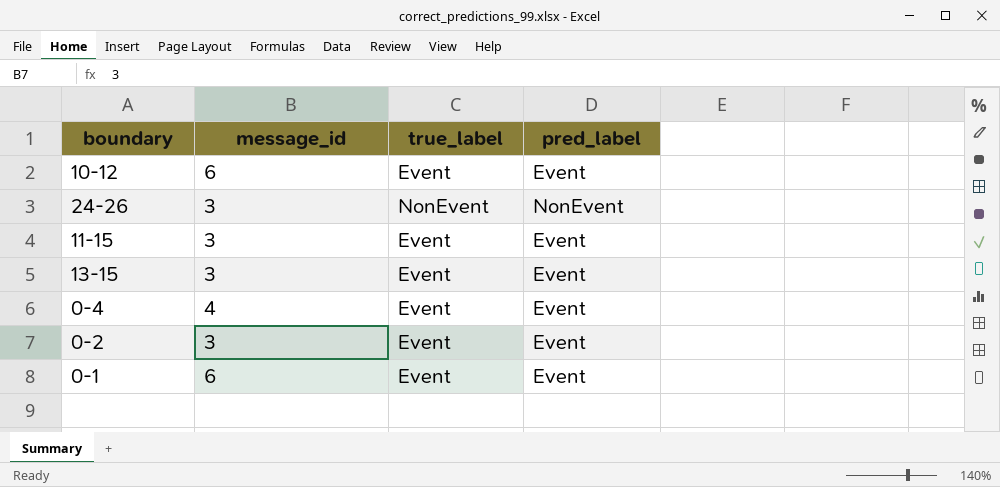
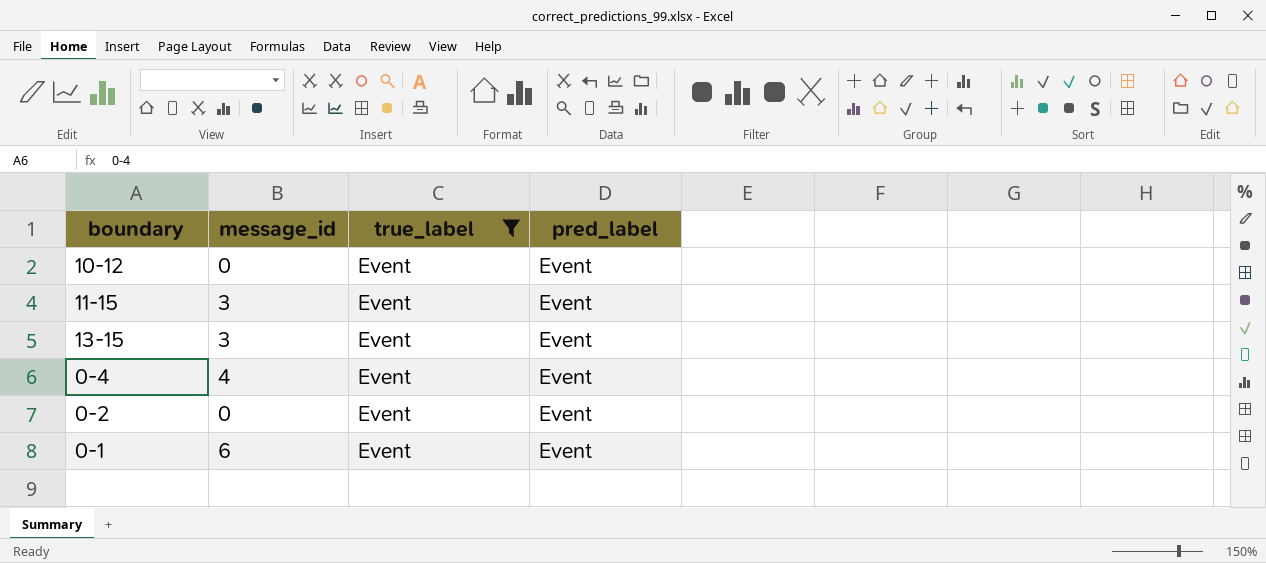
filter: none -> true_label = Event
10-12 | message_id: 6 -> 0
0-2 | message_id: 3 -> 0

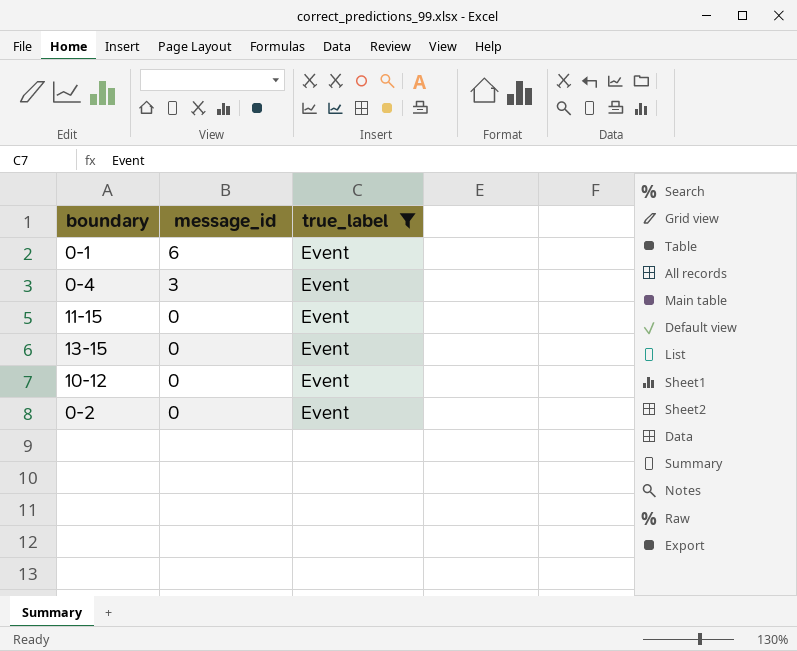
row order: none -> message_id descending
column pred_label | position: 4 -> none
0-4 | message_id: 4 -> 3
11-15 | message_id: 3 -> 0
13-15 | message_id: 3 -> 0

